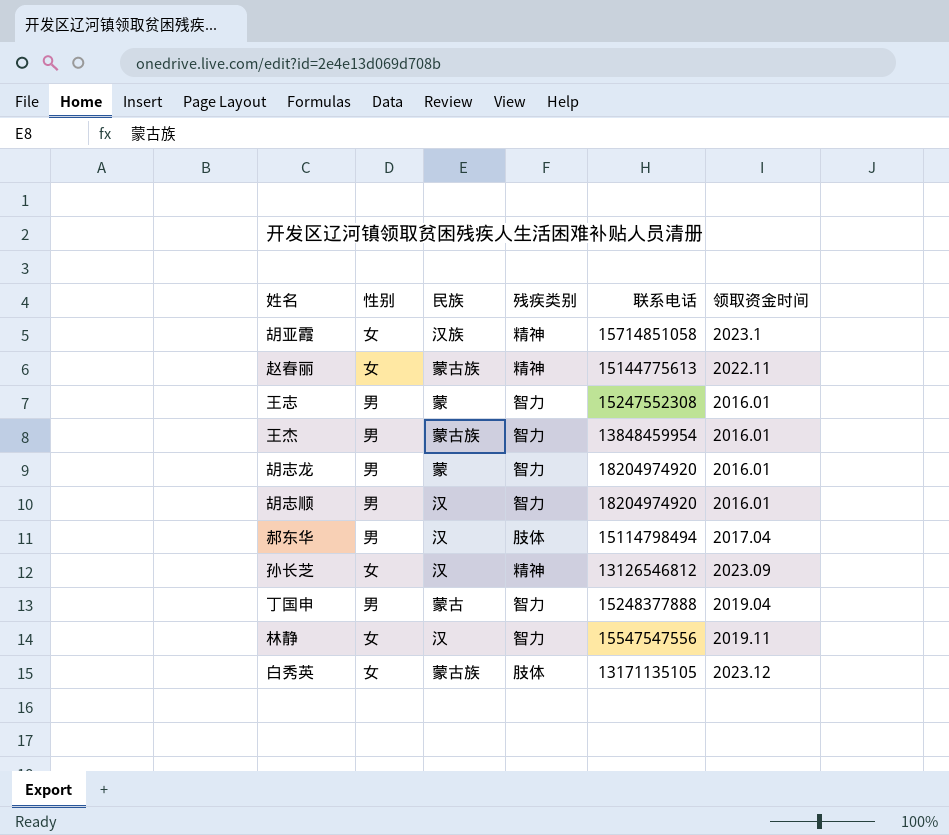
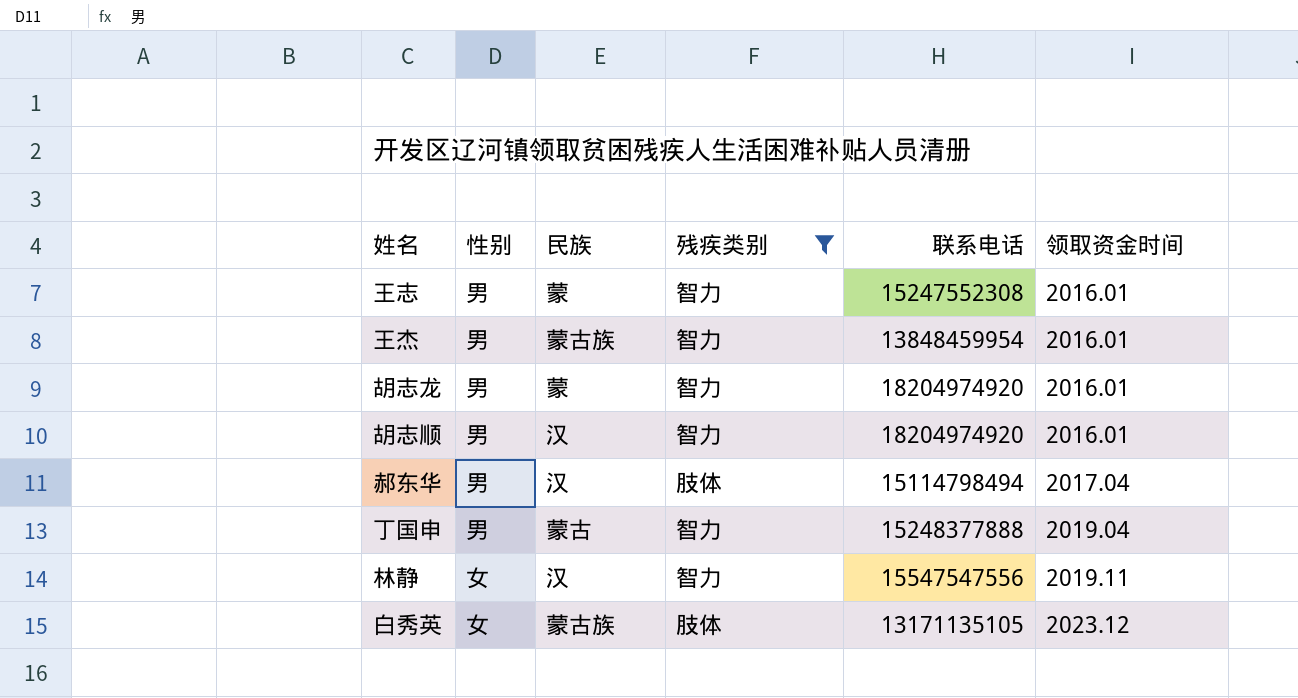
filter: none -> 残疾类别 != 精神

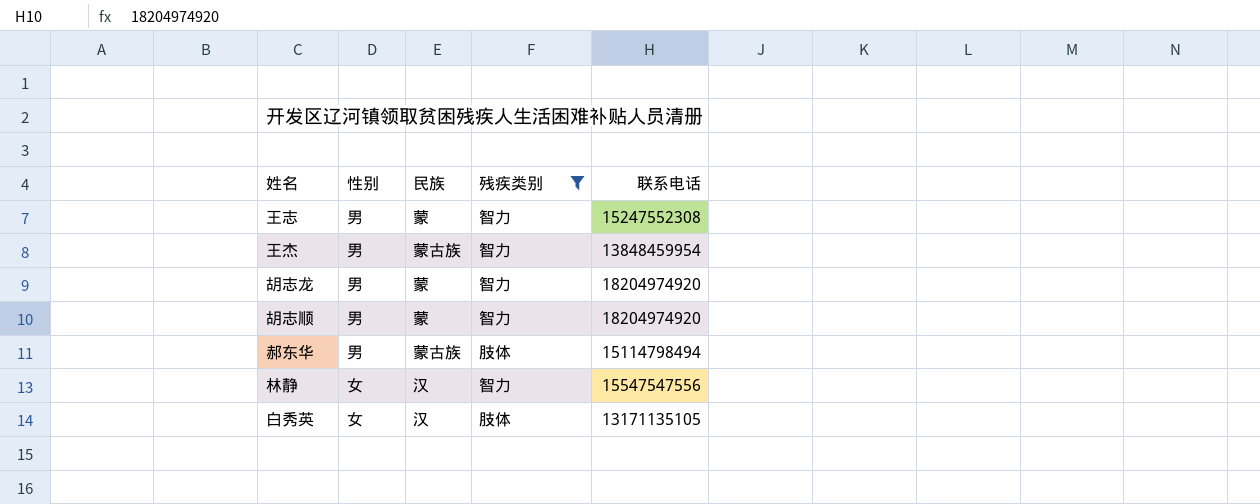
column 领取资金时间 | position: 6 -> none
row 丁国申: 男 | 蒙古 | 智力 | 15248377888 | 2019.04 -> none
胡志顺 | 民族: 汉 -> 蒙
郝东华 | 民族: 汉 -> 蒙古族
白秀英 | 民族: 蒙古族 -> 汉

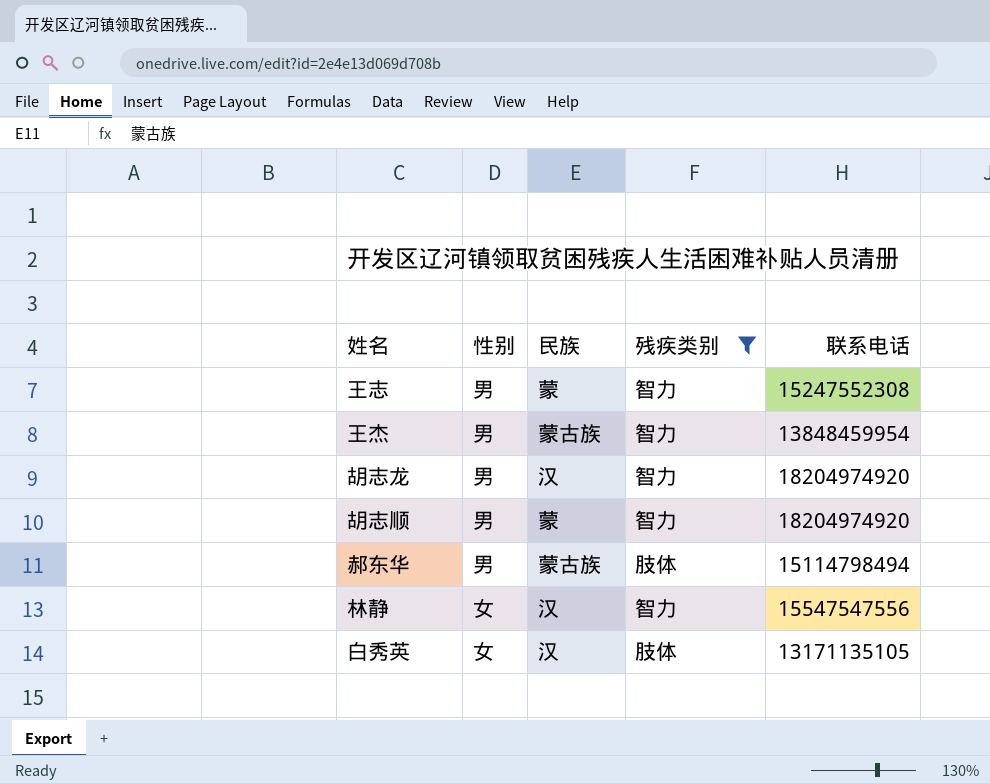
胡志龙 | 民族: 蒙 -> 汉

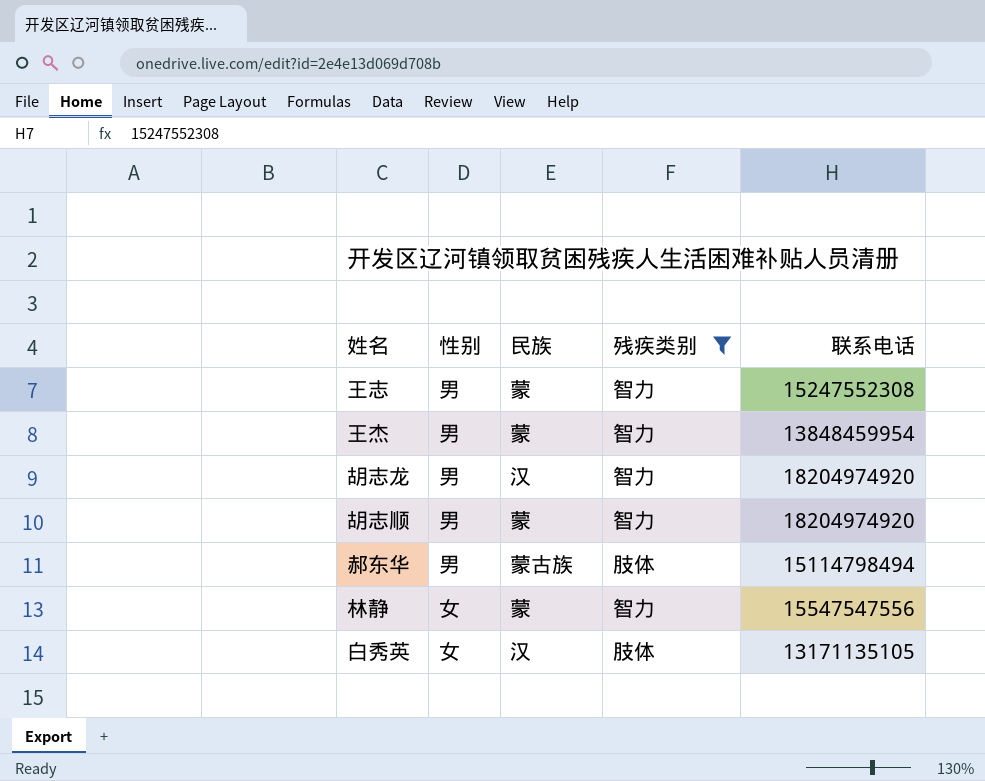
王杰 | 民族: 蒙古族 -> 蒙
林静 | 民族: 汉 -> 蒙

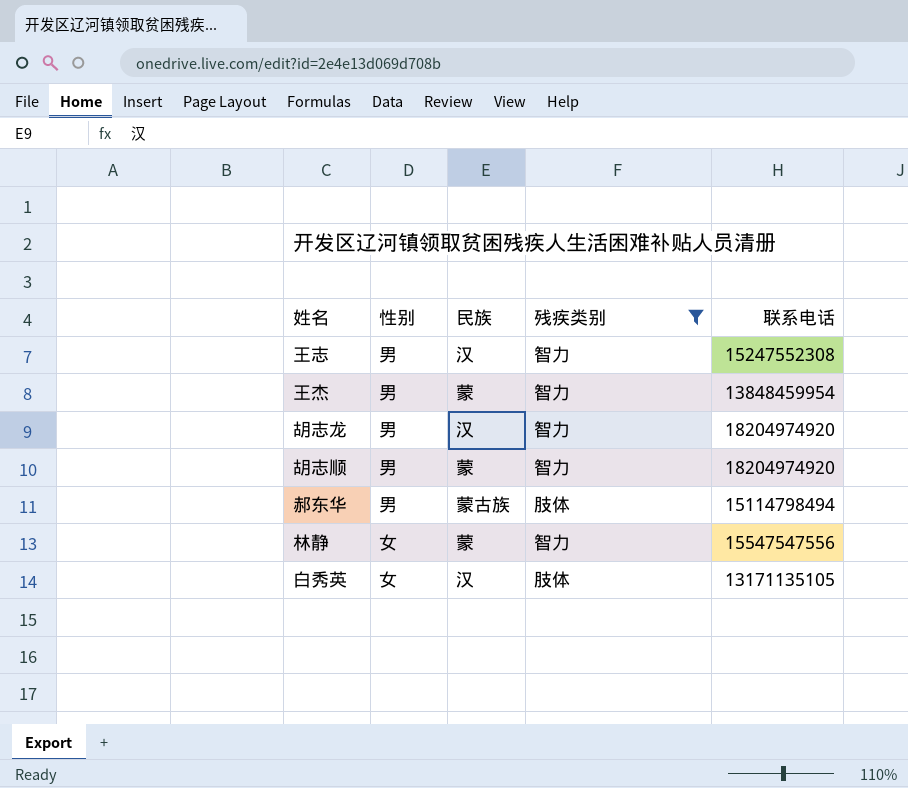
王志 | 民族: 蒙 -> 汉

